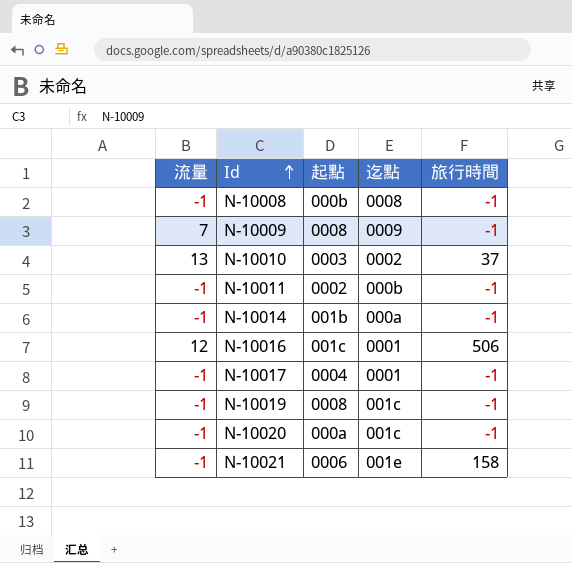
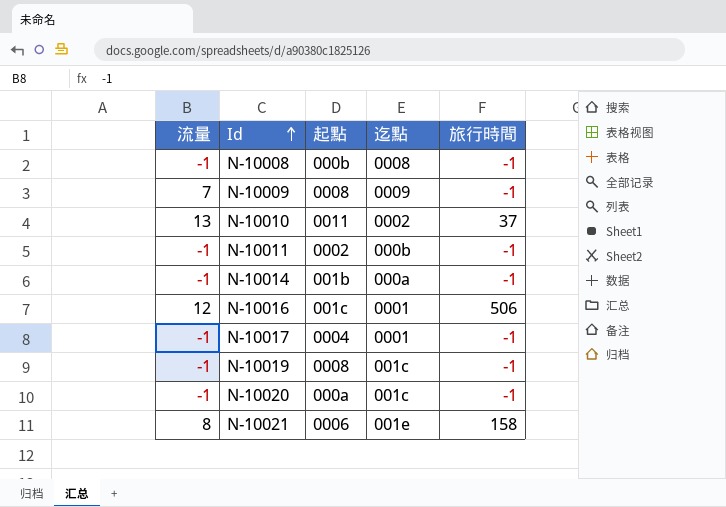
N-10010 | 起點: 0003 -> 0011
N-10021 | 流量: -1 -> 8

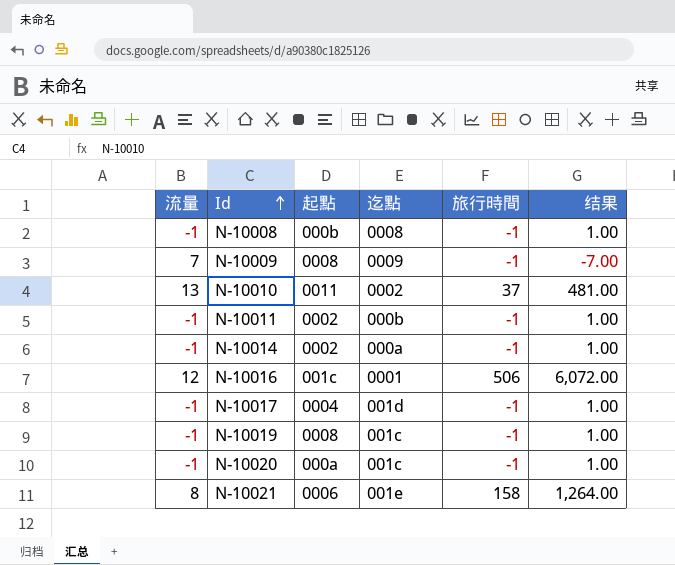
column 结果 | formula: none -> [流量] * [旅行時間]
N-10014 | 起點: 001b -> 0002
N-10017 | 迄點: 0001 -> 001d

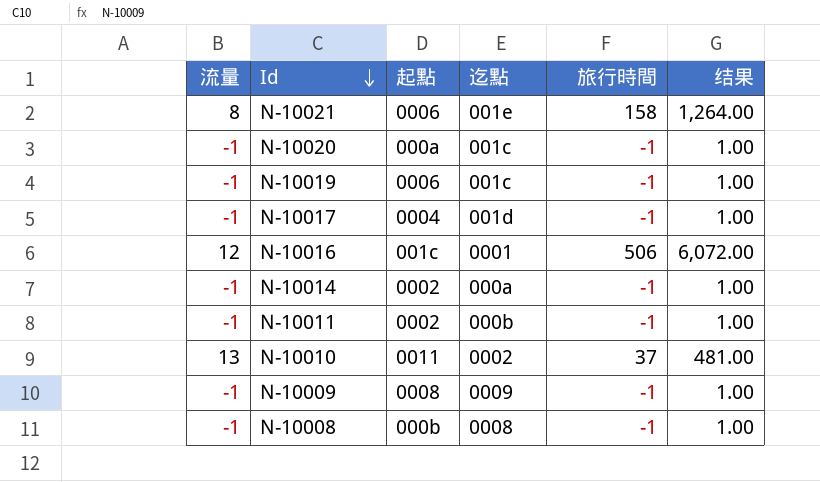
row order: Id ascending -> Id descending
N-10019 | 起點: 0008 -> 0006
N-10009 | 流量: 7 -> -1
N-10009 | 结果: -7.00 -> 1.00

